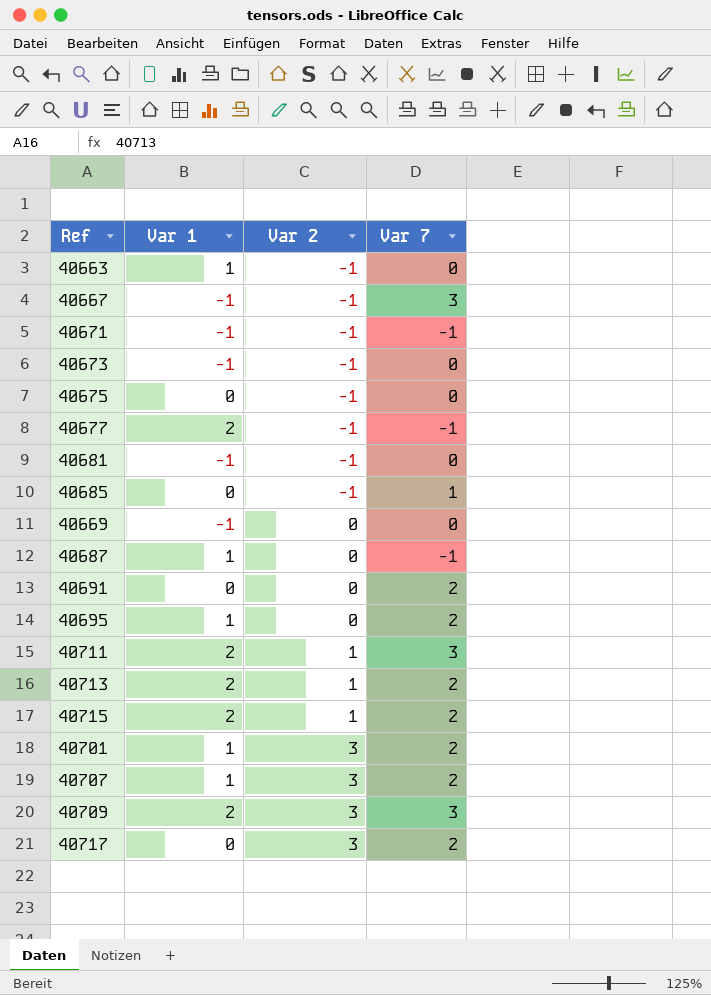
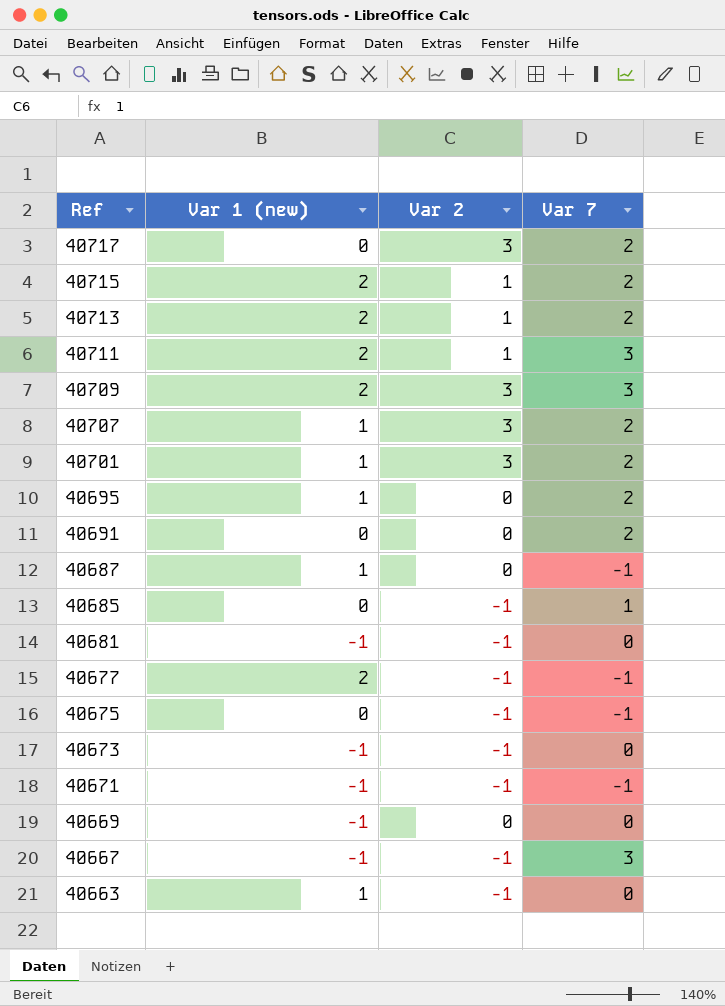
row order: Var 2 ascending -> Ref descending
column name: Var 1 -> Var 1 (new)
40675 | Var 7: 0 -> -1

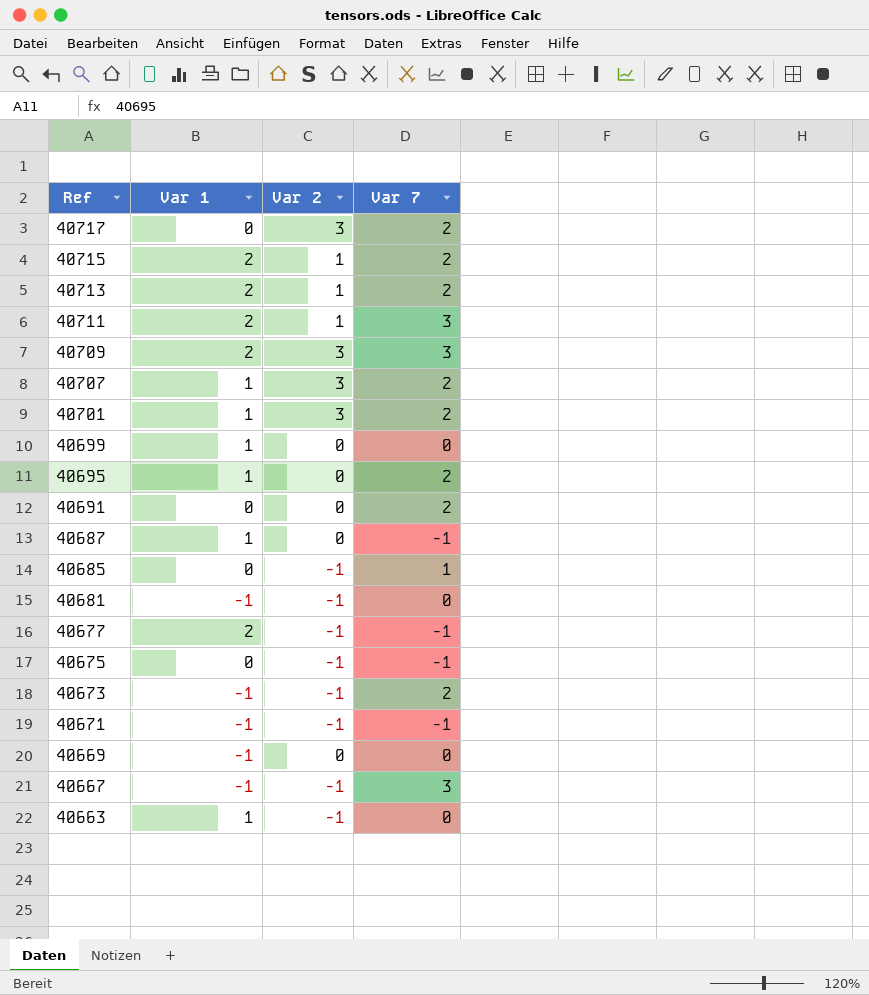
column name: Var 1 (new) -> Var 1
row 40699: none -> 1 | 0 | 0
40673 | Var 7: 0 -> 2

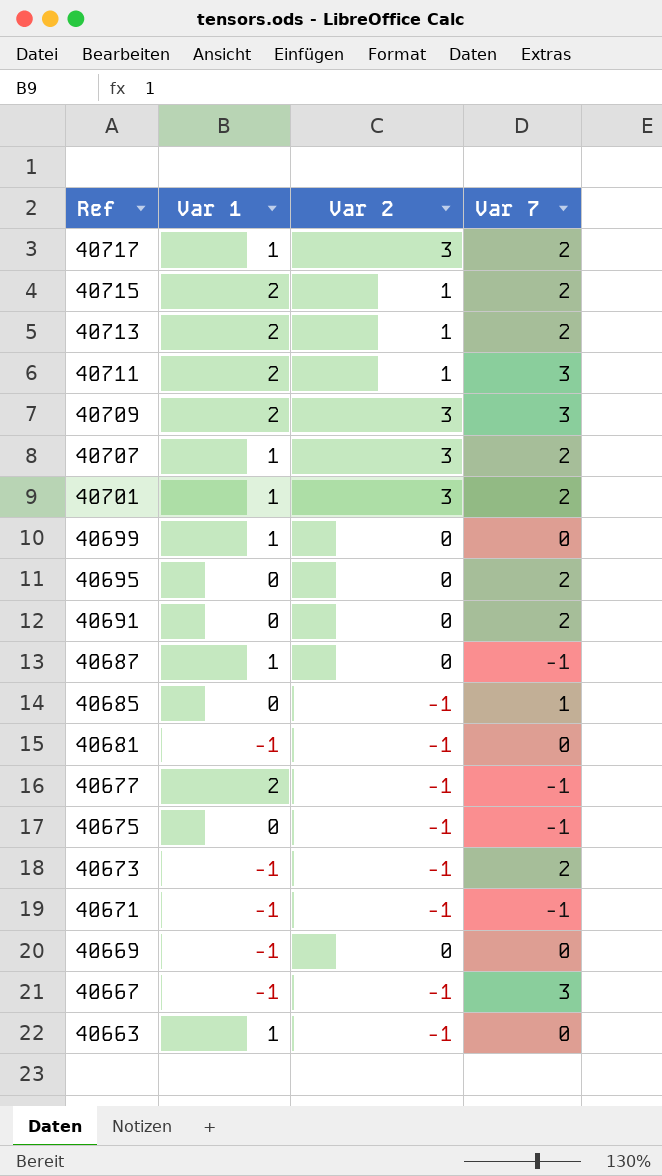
40717 | Var 1: 0 -> 1
40695 | Var 1: 1 -> 0

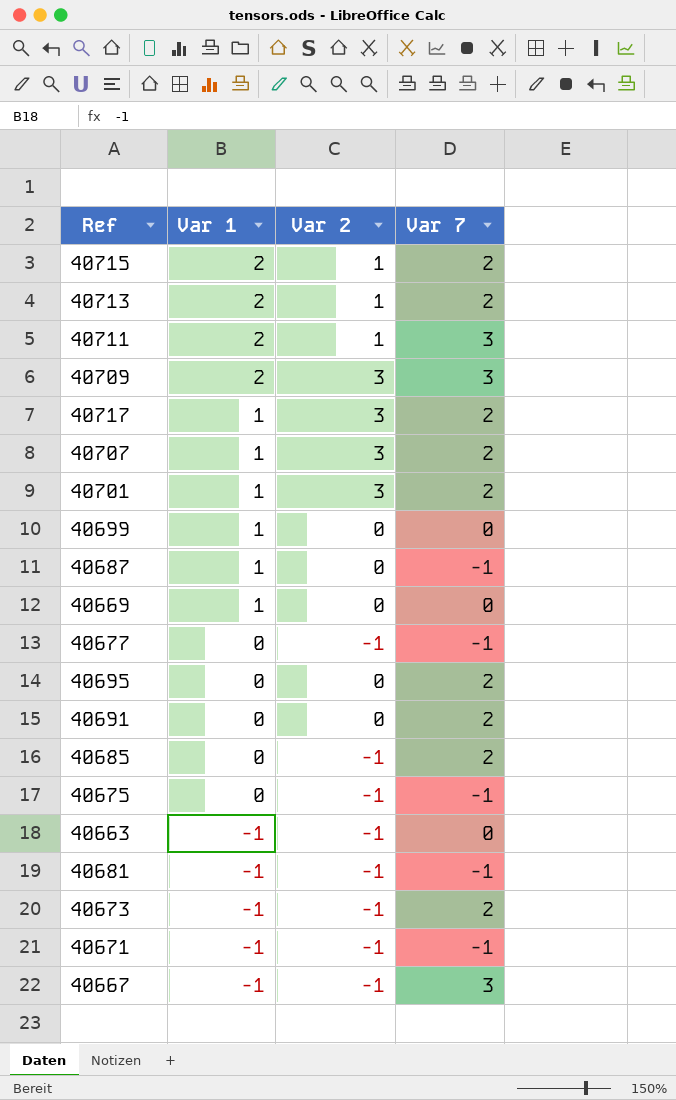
row order: Ref descending -> Var 1 descending
40669 | Var 1: -1 -> 1
40677 | Var 1: 2 -> 0
40685 | Var 7: 1 -> 2
40663 | Var 1: 1 -> -1
40681 | Var 7: 0 -> -1

